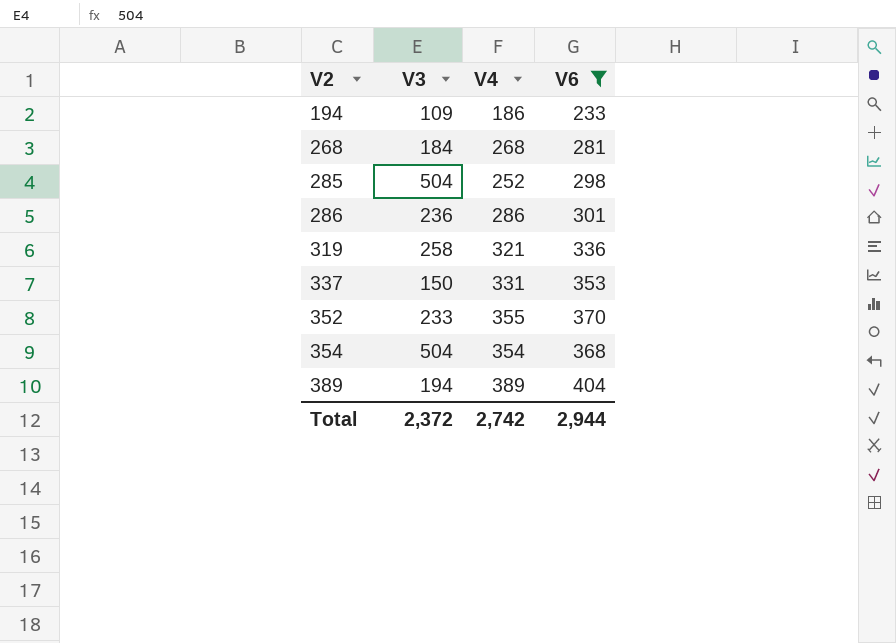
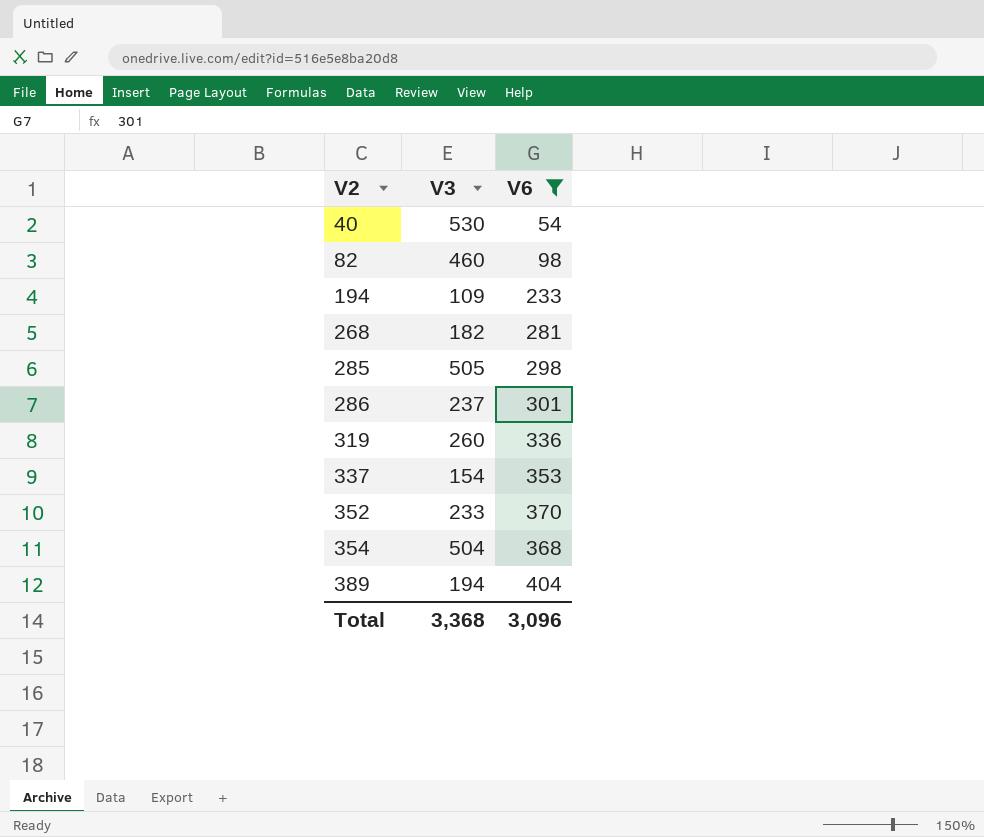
column V4 | position: 3 -> none
row 40: none -> 530 | 54
row 82: none -> 460 | 98
268 | V3: 184 -> 182
285 | V3: 504 -> 505
286 | V3: 236 -> 237
319 | V3: 258 -> 260
337 | V3: 150 -> 154
Total | V3: 2,372 -> 3,368
Total | V6: 2,944 -> 3,096

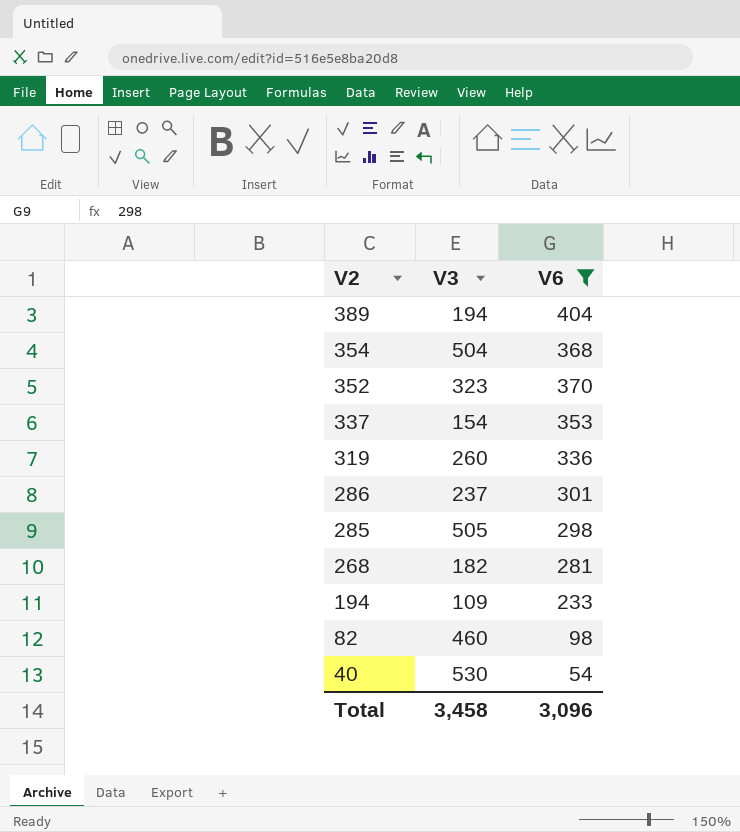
row order: V2 ascending -> V2 descending
352 | V3: 233 -> 323
Total | V3: 3,368 -> 3,458

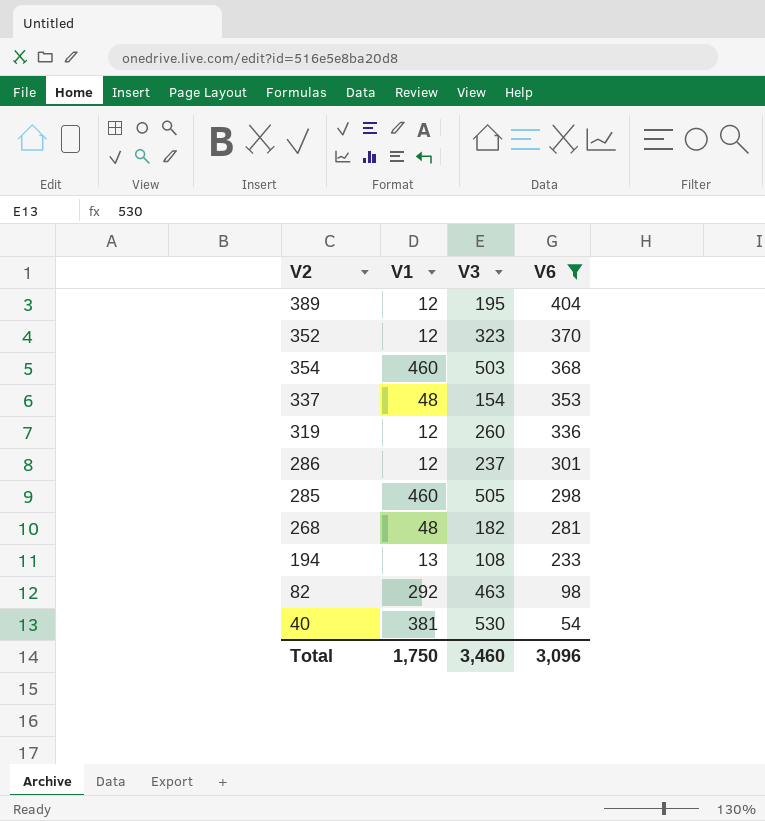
row order: V2 descending -> V6 descending
column V1 | position: none -> 2
389 | V3: 194 -> 195
354 | V3: 504 -> 503
194 | V3: 109 -> 108
82 | V3: 460 -> 463
Total | V3: 3,458 -> 3,460

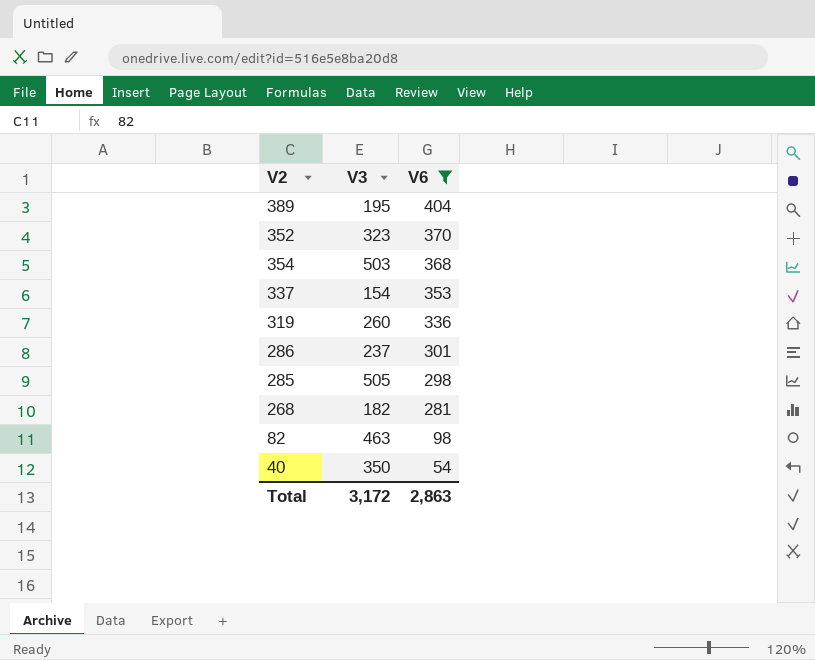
column V1 | position: 2 -> none
row 194: 13 | 108 | 233 -> none
40 | V3: 530 -> 350
Total | V3: 3,460 -> 3,172
Total | V6: 3,096 -> 2,863

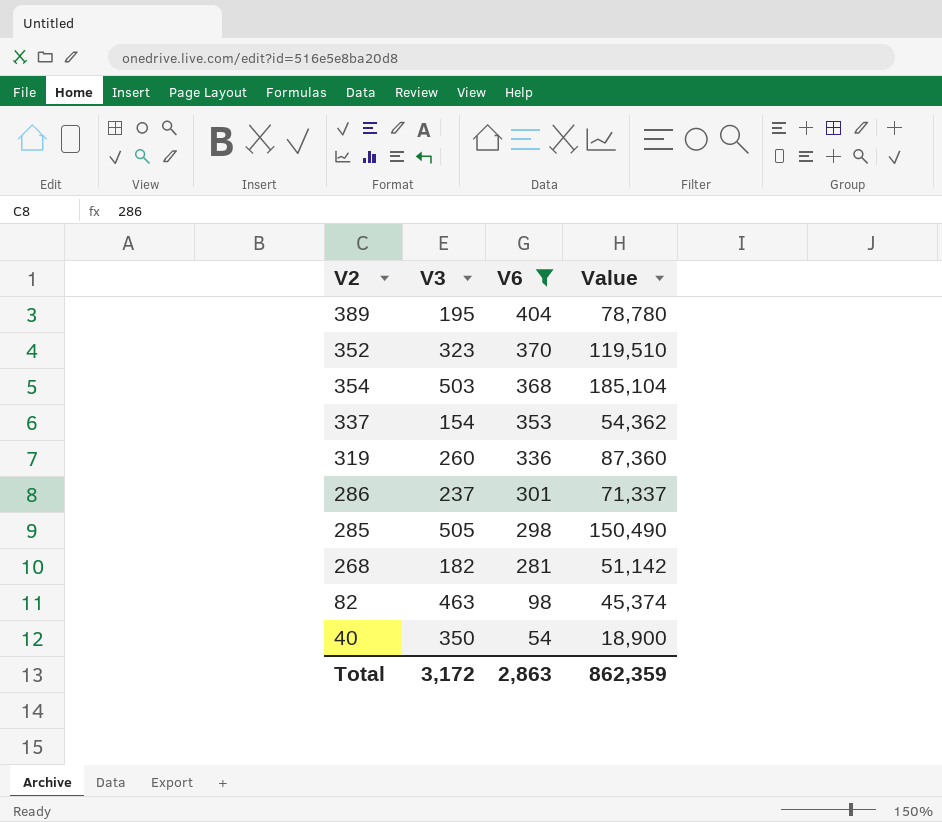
column Value | formula: none -> [V3] * [V6]

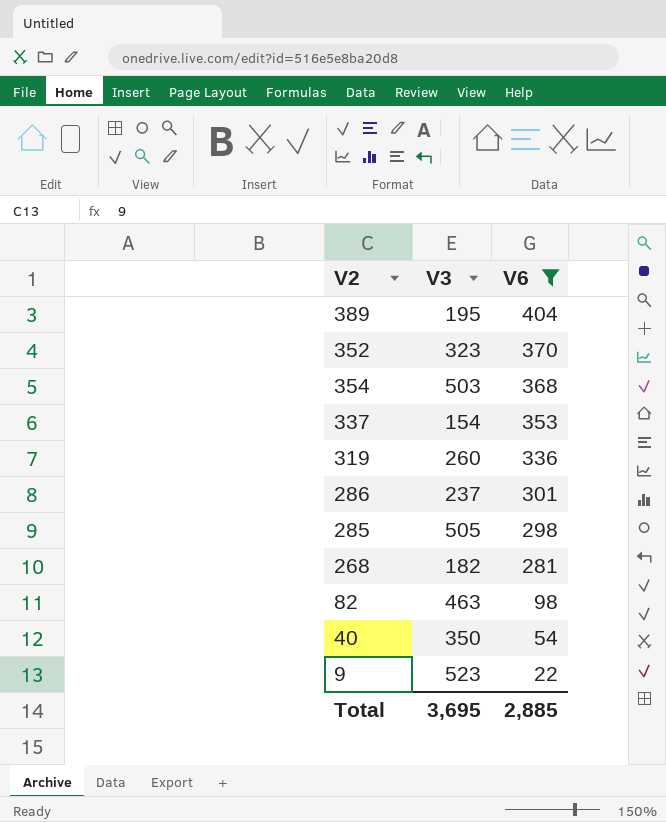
column Value | formula: [V3] * [V6] -> none
row 9: none -> 523 | 22
Total | V3: 3,172 -> 3,695
Total | V6: 2,863 -> 2,885

